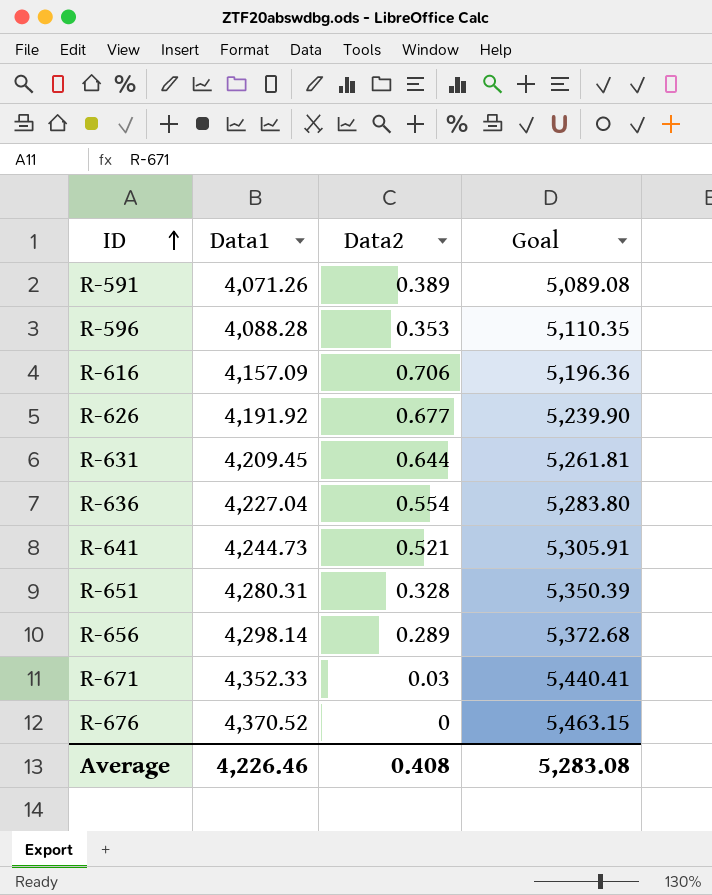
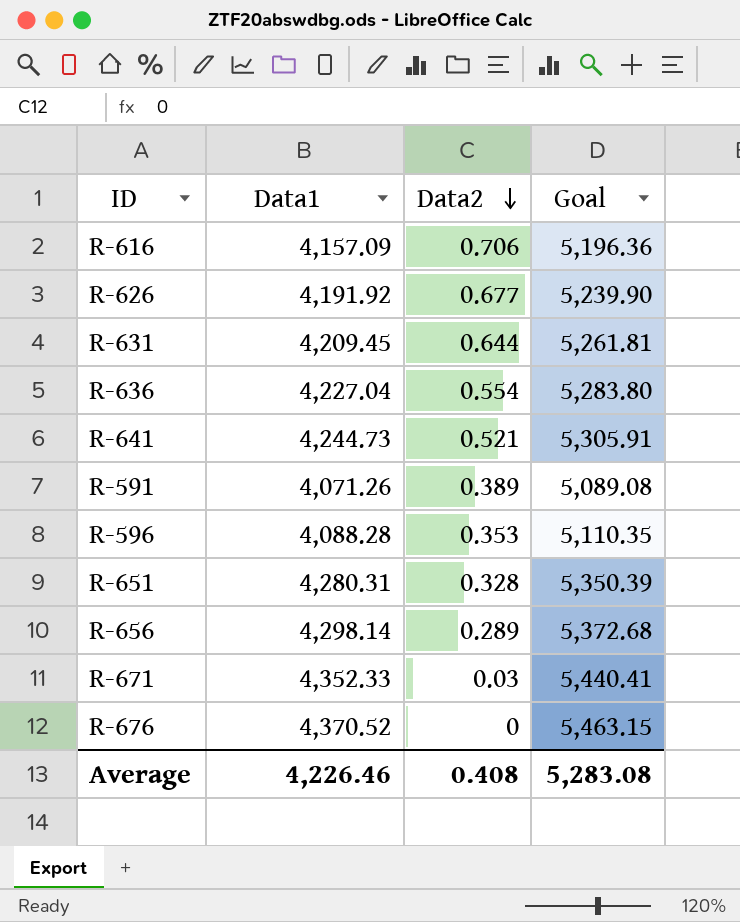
row order: ID ascending -> Data2 descending

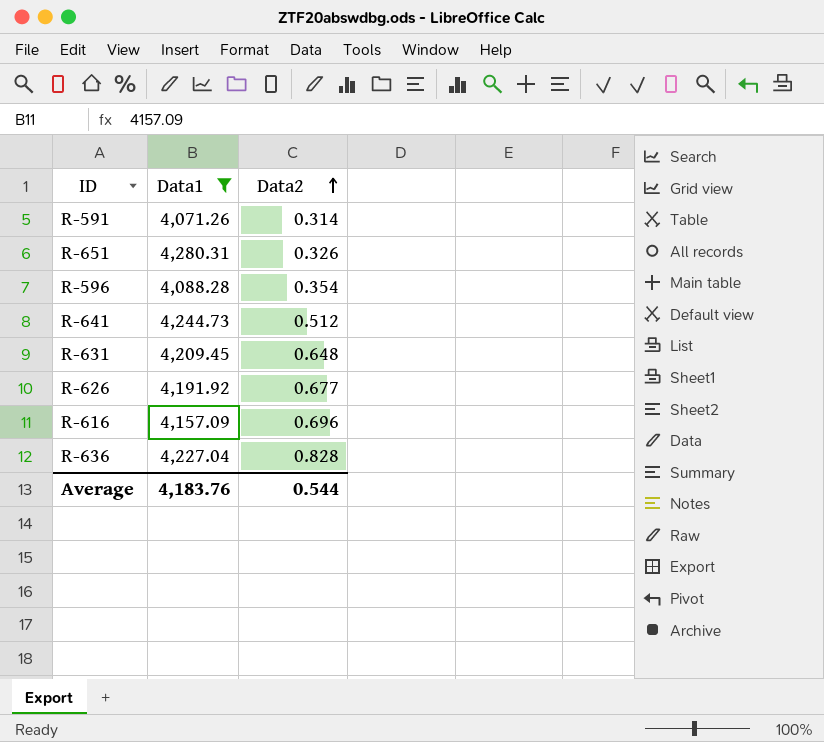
filter: none -> Data1 <= 4,280.31
row order: Data2 descending -> Data2 ascending
column Goal | formula: [Data1] * 1.25 -> none
R-591 | Data2: 0.389 -> 0.314
R-651 | Data2: 0.328 -> 0.326
R-596 | Data2: 0.353 -> 0.354
R-641 | Data2: 0.521 -> 0.512
R-631 | Data2: 0.644 -> 0.648
R-616 | Data2: 0.706 -> 0.696
R-636 | Data2: 0.554 -> 0.828
Average | Data1: 4,226.46 -> 4,183.76
Average | Data2: 0.408 -> 0.544

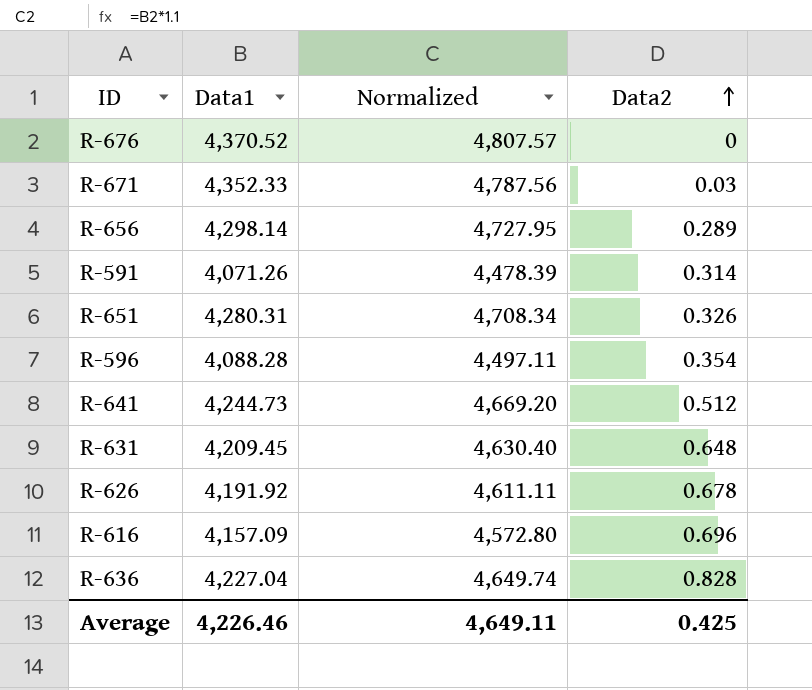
filter: Data1 <= 4,280.31 -> none
column Normalized | formula: none -> [Data1] * 1.1
R-626 | Data2: 0.677 -> 0.678
Average | Data1: 4,183.76 -> 4,226.46
Average | Data2: 0.544 -> 0.425

